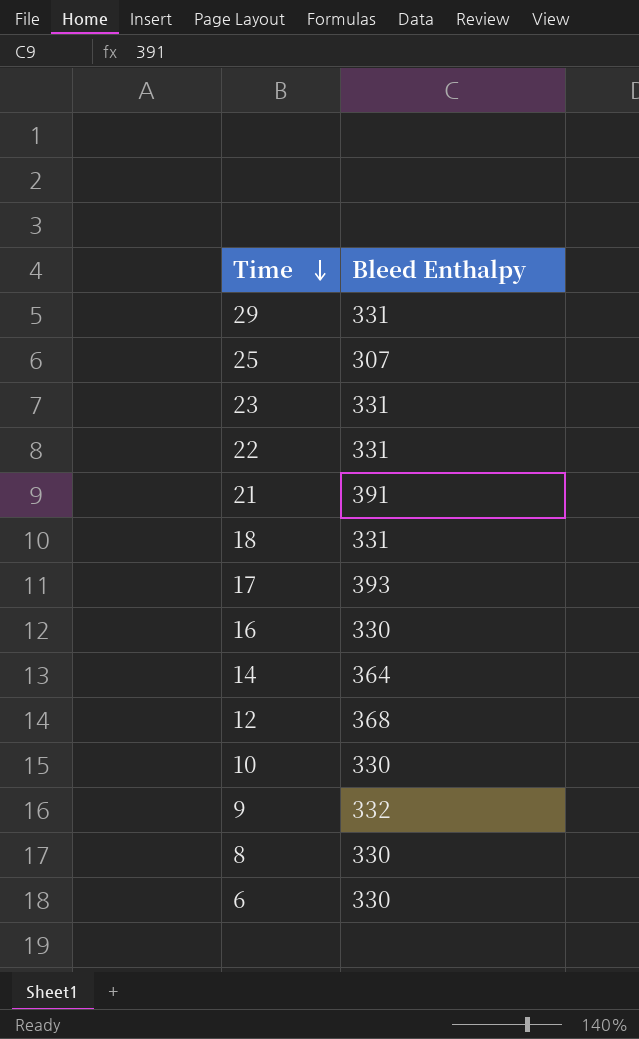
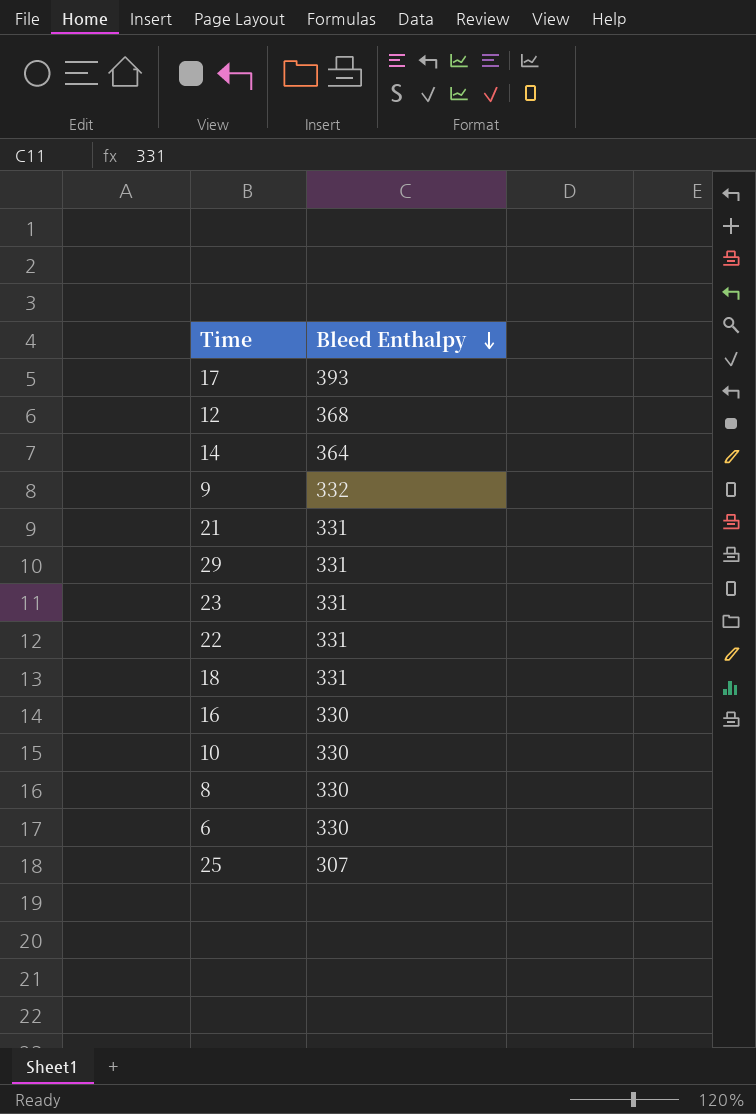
row order: Time descending -> Bleed Enthalpy descending
21 | Bleed Enthalpy: 391 -> 331

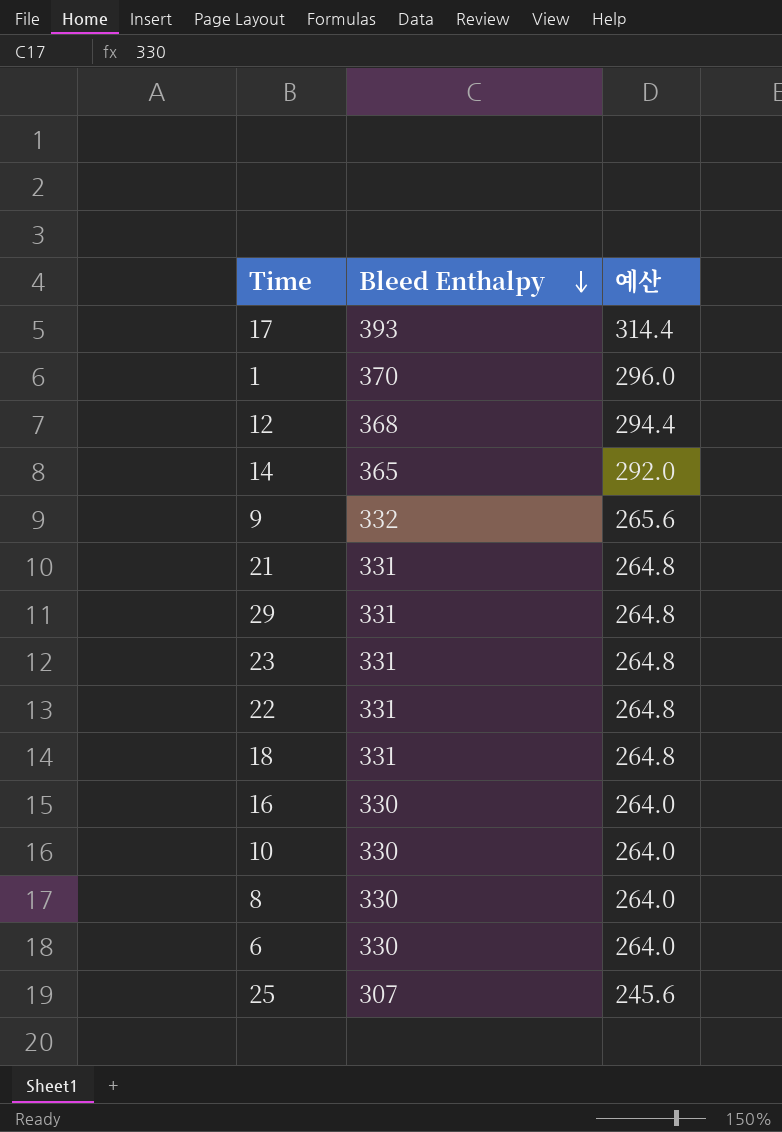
column 예산 | formula: none -> [Bleed Enthalpy] * 0.8
row 1: none -> 370 | 296.0
14 | Bleed Enthalpy: 364 -> 365

